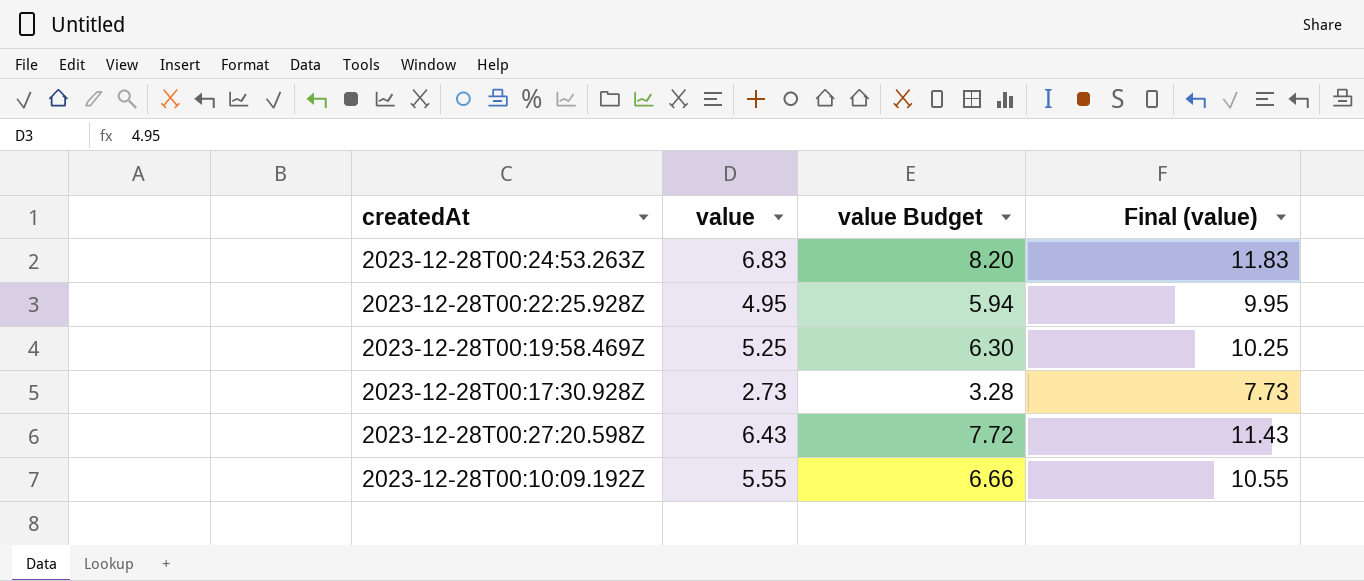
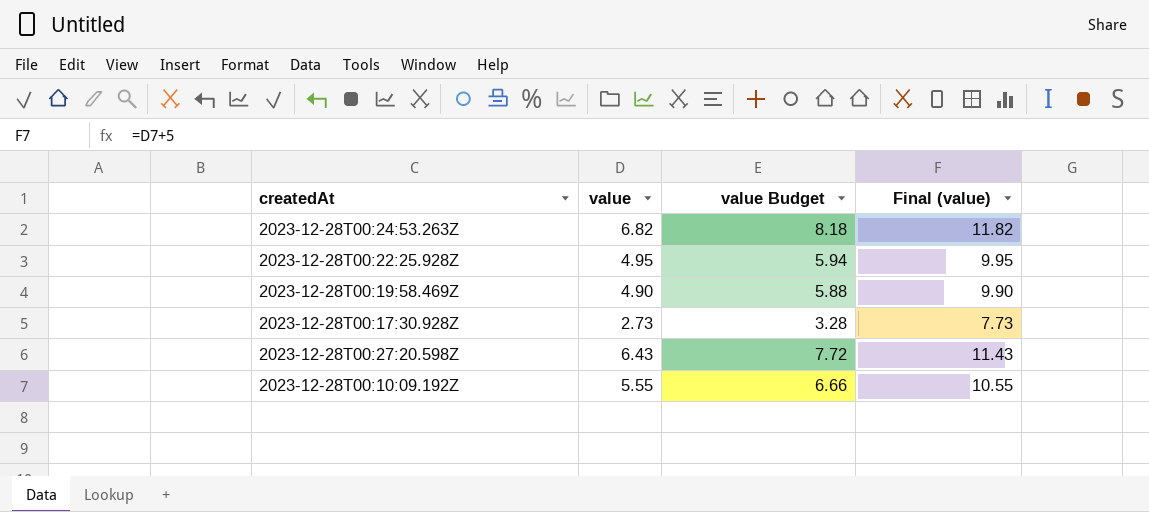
2023-12-28T00:24:53.263Z | value: 6.83 -> 6.82
2023-12-28T00:24:53.263Z | value Budget: 8.20 -> 8.18
2023-12-28T00:24:53.263Z | Final (value): 11.83 -> 11.82
2023-12-28T00:19:58.469Z | value: 5.25 -> 4.90
2023-12-28T00:19:58.469Z | value Budget: 6.30 -> 5.88
2023-12-28T00:19:58.469Z | Final (value): 10.25 -> 9.90

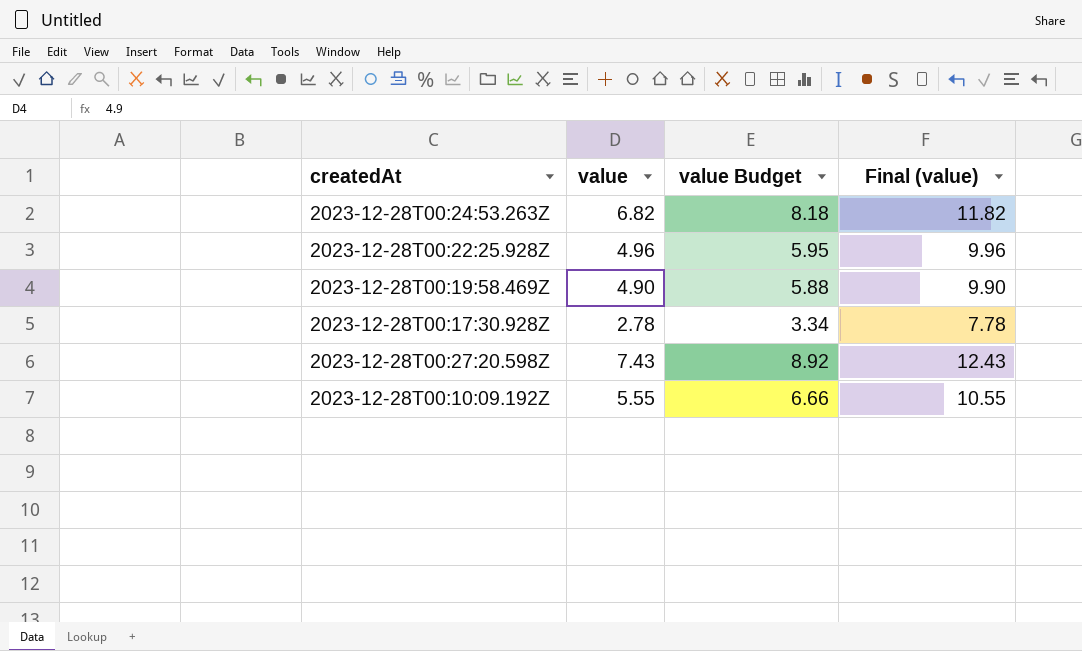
2023-12-28T00:22:25.928Z | value: 4.95 -> 4.96
2023-12-28T00:22:25.928Z | value Budget: 5.94 -> 5.95
2023-12-28T00:22:25.928Z | Final (value): 9.95 -> 9.96
2023-12-28T00:17:30.928Z | value: 2.73 -> 2.78
2023-12-28T00:17:30.928Z | value Budget: 3.28 -> 3.34
2023-12-28T00:17:30.928Z | Final (value): 7.73 -> 7.78
2023-12-28T00:27:20.598Z | value: 6.43 -> 7.43
2023-12-28T00:27:20.598Z | value Budget: 7.72 -> 8.92
2023-12-28T00:27:20.598Z | Final (value): 11.43 -> 12.43

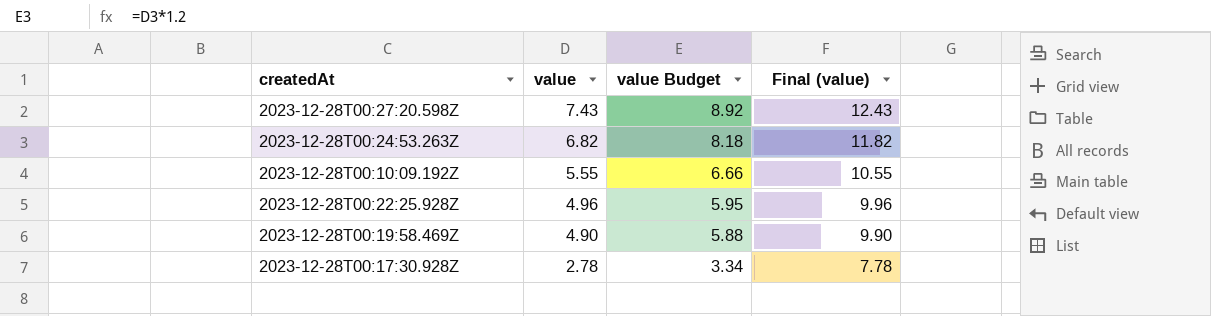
row order: none -> value descending

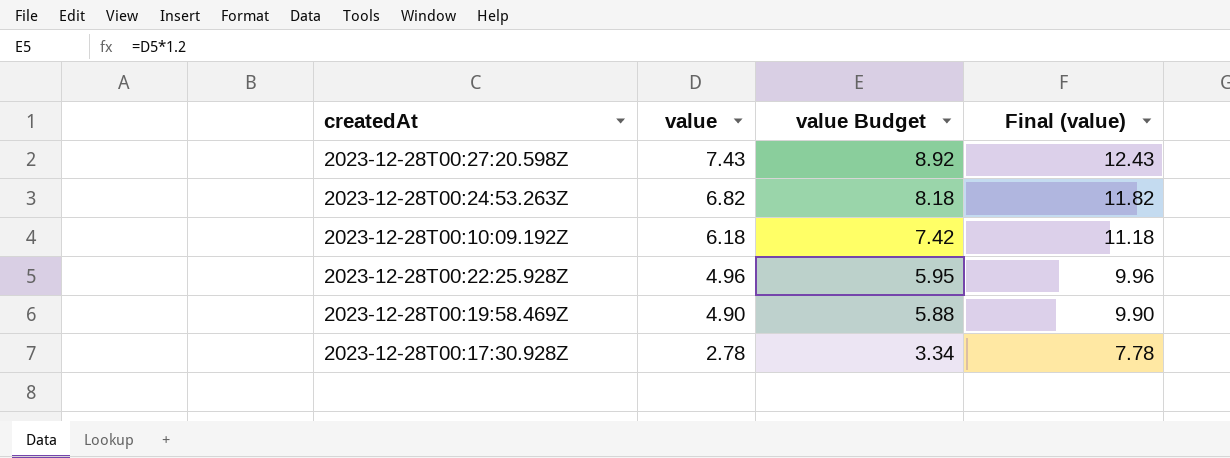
2023-12-28T00:10:09.192Z | value: 5.55 -> 6.18
2023-12-28T00:10:09.192Z | value Budget: 6.66 -> 7.42
2023-12-28T00:10:09.192Z | Final (value): 10.55 -> 11.18

